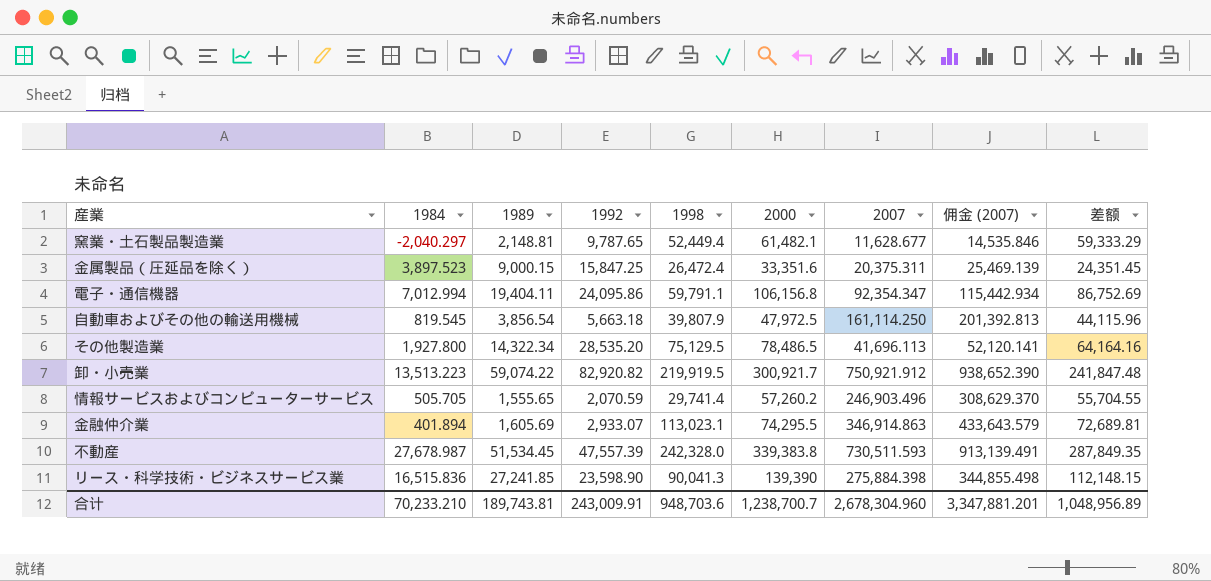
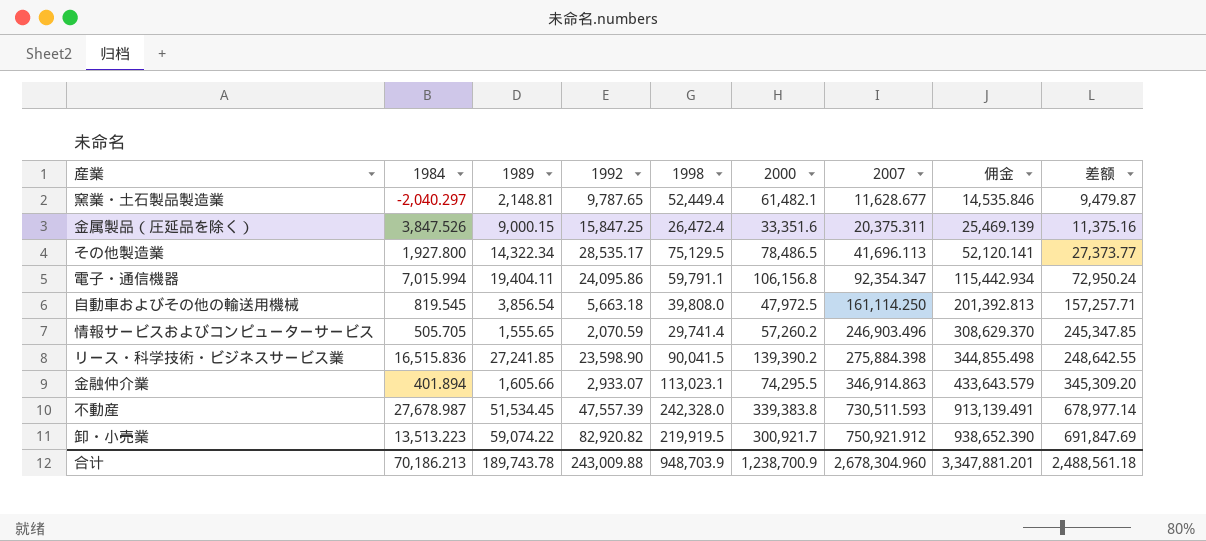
row order: none -> 2007 ascending
column name: 佣金 (2007) -> 佣金
column 差额 | formula: [2000] - [1989] -> [2007] - [1989]
金属製品（圧延品を除く） | 1984: 3,897.523 -> 3,847.526
その他製造業 | 1992: 28,535.20 -> 28,535.17
電子・通信機器 | 1984: 7,012.994 -> 7,015.994
自動車およびその他の輸送用機械 | 1998: 39,807.9 -> 39,808.0
リース・科学技術・ビジネスサービス業 | 1998: 90,041.3 -> 90,041.5
リース・科学技術・ビジネスサービス業 | 2000: 139,390 -> 139,390.2
金融仲介業 | 1989: 1,605.69 -> 1,605.66
合计 | 1984: 70,233.210 -> 70,186.213
合计 | 1989: 189,743.81 -> 189,743.78
合计 | 1992: 243,009.91 -> 243,009.88
合计 | 1998: 948,703.6 -> 948,703.9
合计 | 2000: 1,238,700.7 -> 1,238,700.9
合计 | 差额: 1,048,956.89 -> 2,488,561.18

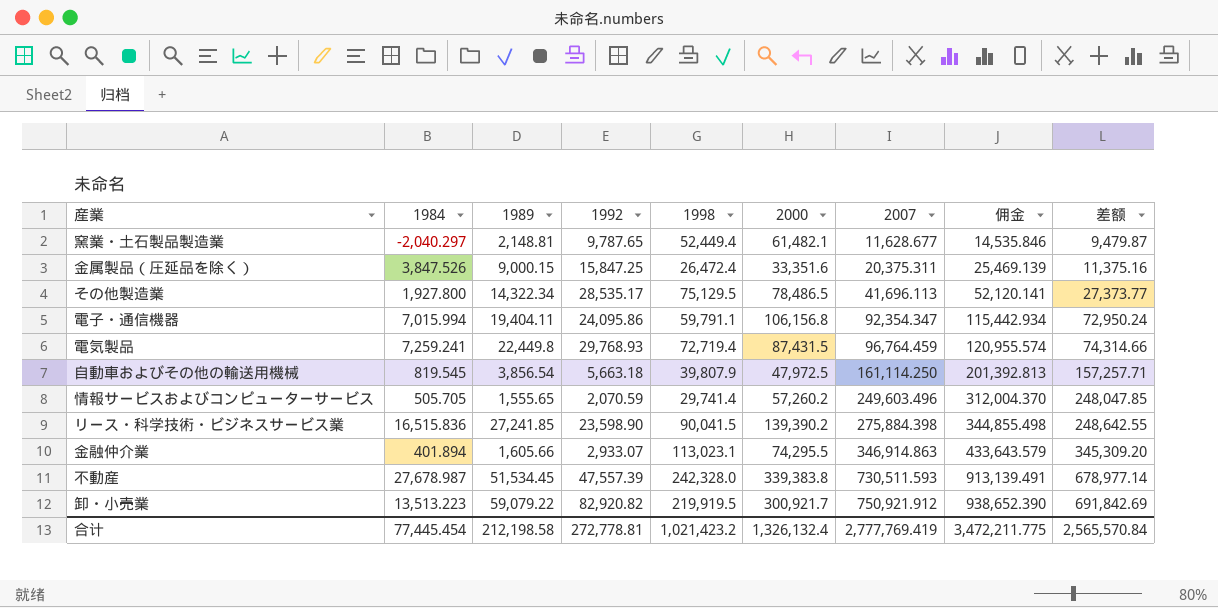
row 電気製品: none -> 7,259.241 | 22,449.8 | 29,768.93 | 72,719.4 | 87,431.5 | 96,764.459 | 120,955.574 | 74,314.66
自動車およびその他の輸送用機械 | 1998: 39,808.0 -> 39,807.9
情報サービスおよびコンピューターサービス | 2007: 246,903.496 -> 249,603.496
情報サービスおよびコンピューターサービス | 佣金: 308,629.370 -> 312,004.370
情報サービスおよびコンピューターサービス | 差额: 245,347.85 -> 248,047.85
卸・小売業 | 1989: 59,074.22 -> 59,079.22
卸・小売業 | 差额: 691,847.69 -> 691,842.69
合计 | 1984: 70,186.213 -> 77,445.454
合计 | 1989: 189,743.78 -> 212,198.58
合计 | 1992: 243,009.88 -> 272,778.81
合计 | 1998: 948,703.9 -> 1,021,423.2
合计 | 2000: 1,238,700.9 -> 1,326,132.4
合计 | 2007: 2,678,304.960 -> 2,777,769.419
合计 | 佣金: 3,347,881.201 -> 3,472,211.775
合计 | 差额: 2,488,561.18 -> 2,565,570.84

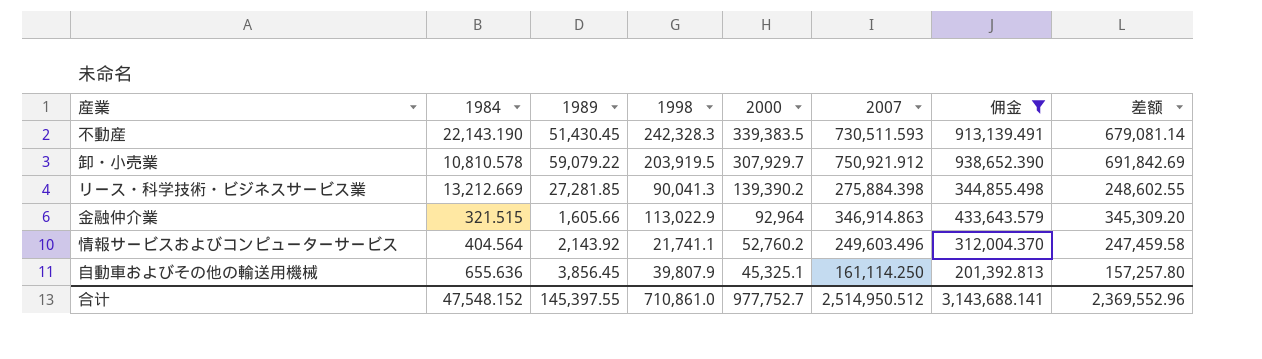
filter: none -> 佣金 >= 201,392.813
row order: 2007 ascending -> 2000 descending
column 1992 | position: 4 -> none
不動産 | 1984: 27,678.987 -> 22,143.190
不動産 | 1989: 51,534.45 -> 51,430.45
不動産 | 1998: 242,328.0 -> 242,328.3
不動産 | 2000: 339,383.8 -> 339,383.5
不動産 | 差额: 678,977.14 -> 679,081.14
卸・小売業 | 1984: 13,513.223 -> 10,810.578
卸・小売業 | 1998: 219,919.5 -> 203,919.5
卸・小売業 | 2000: 300,921.7 -> 307,929.7
リース・科学技術・ビジネスサービス業 | 1984: 16,515.836 -> 13,212.669
リース・科学技術・ビジネスサービス業 | 1989: 27,241.85 -> 27,281.85
リース・科学技術・ビジネスサービス業 | 1998: 90,041.5 -> 90,041.3
リース・科学技術・ビジネスサービス業 | 差额: 248,642.55 -> 248,602.55
金融仲介業 | 1984: 401.894 -> 321.515
金融仲介業 | 1998: 113,023.1 -> 113,022.9
金融仲介業 | 2000: 74,295.5 -> 92,964
情報サービスおよびコンピューターサービス | 1984: 505.705 -> 404.564
情報サービスおよびコンピューターサービス | 1989: 1,555.65 -> 2,143.92
情報サービスおよびコンピューターサービス | 1998: 29,741.4 -> 21,741.1
情報サービスおよびコンピューターサービス | 2000: 57,260.2 -> 52,760.2
情報サービスおよびコンピューターサービス | 差额: 248,047.85 -> 247,459.58
自動車およびその他の輸送用機械 | 1984: 819.545 -> 655.636
自動車およびその他の輸送用機械 | 1989: 3,856.54 -> 3,856.45
自動車およびその他の輸送用機械 | 2000: 47,972.5 -> 45,325.1
自動車およびその他の輸送用機械 | 差额: 157,257.71 -> 157,257.80
合计 | 1984: 77,445.454 -> 47,548.152
合计 | 1989: 212,198.58 -> 145,397.55
合计 | 1998: 1,021,423.2 -> 710,861.0
合计 | 2000: 1,326,132.4 -> 977,752.7
合计 | 2007: 2,777,769.419 -> 2,514,950.512
合计 | 佣金: 3,472,211.775 -> 3,143,688.141
合计 | 差额: 2,565,570.84 -> 2,369,552.96

